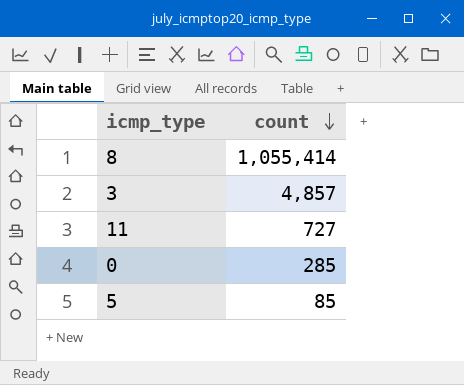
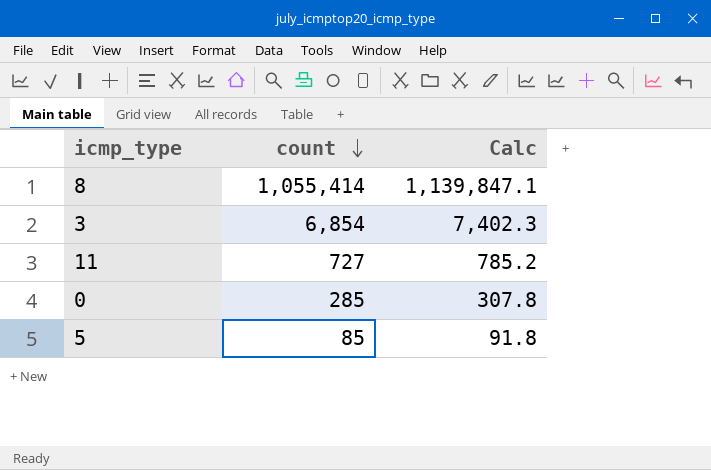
column Calc | formula: none -> [count] * 1.08
3 | count: 4,857 -> 6,854

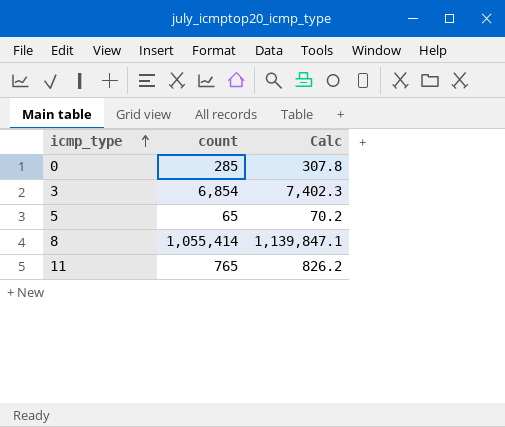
row order: count descending -> icmp_type ascending
5 | count: 85 -> 65
5 | Calc: 91.8 -> 70.2
11 | count: 727 -> 765
11 | Calc: 785.2 -> 826.2

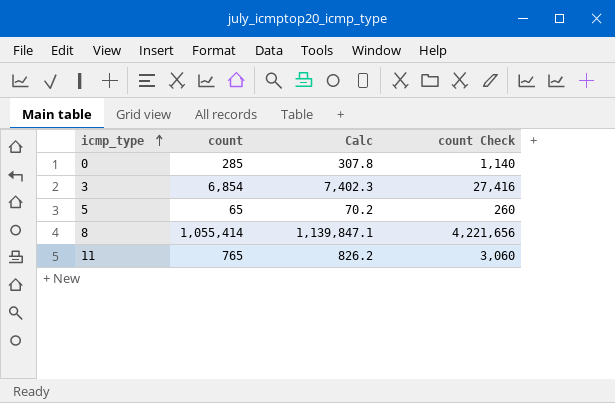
column count Check | formula: none -> [count] * 4

